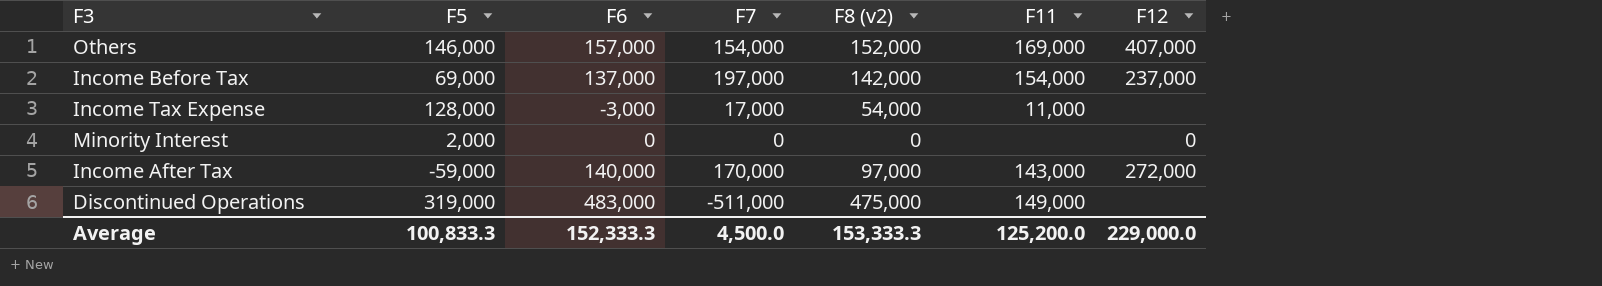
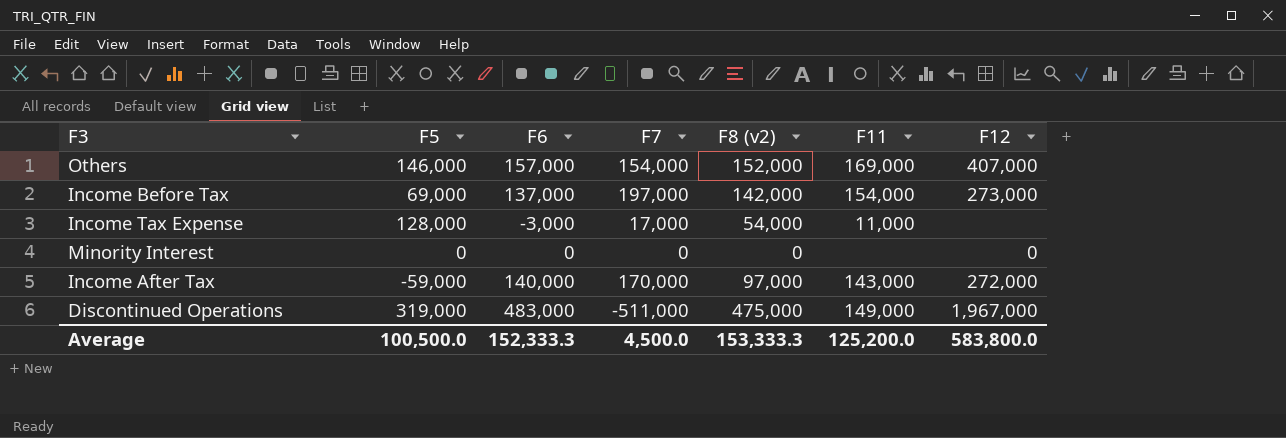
Income Before Tax | F12: 237,000 -> 273,000
Minority Interest | F5: 2,000 -> 0
Discontinued Operations | F12: none -> 1,967,000
Average | F5: 100,833.3 -> 100,500.0
Average | F12: 229,000.0 -> 583,800.0

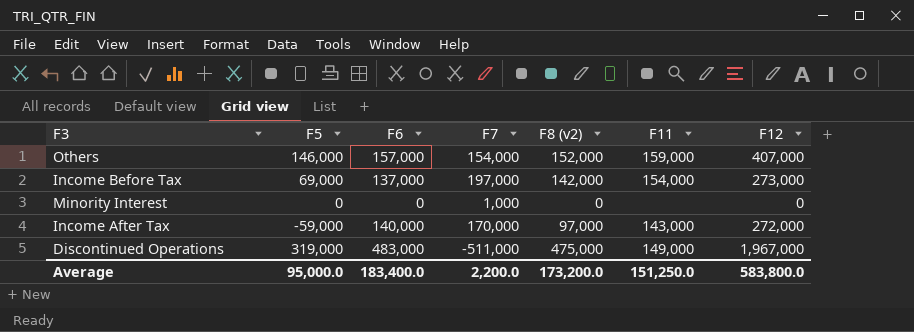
row Income Tax Expense: 128,000 | -3,000 | 17,000 | 54,000 | 11,000 | none -> none
Others | F11: 169,000 -> 159,000
Minority Interest | F7: 0 -> 1,000
Average | F5: 100,500.0 -> 95,000.0
Average | F6: 152,333.3 -> 183,400.0
Average | F7: 4,500.0 -> 2,200.0
Average | F8 (v2): 153,333.3 -> 173,200.0
Average | F11: 125,200.0 -> 151,250.0

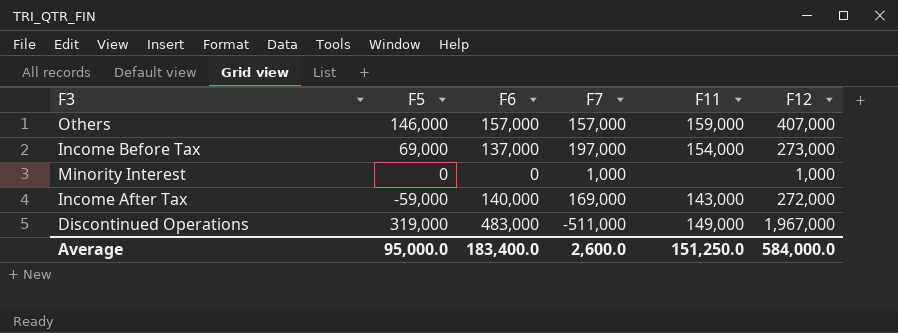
column F8 (v2) | position: 5 -> none
Others | F7: 154,000 -> 157,000
Minority Interest | F12: 0 -> 1,000
Income After Tax | F7: 170,000 -> 169,000
Average | F7: 2,200.0 -> 2,600.0
Average | F12: 583,800.0 -> 584,000.0

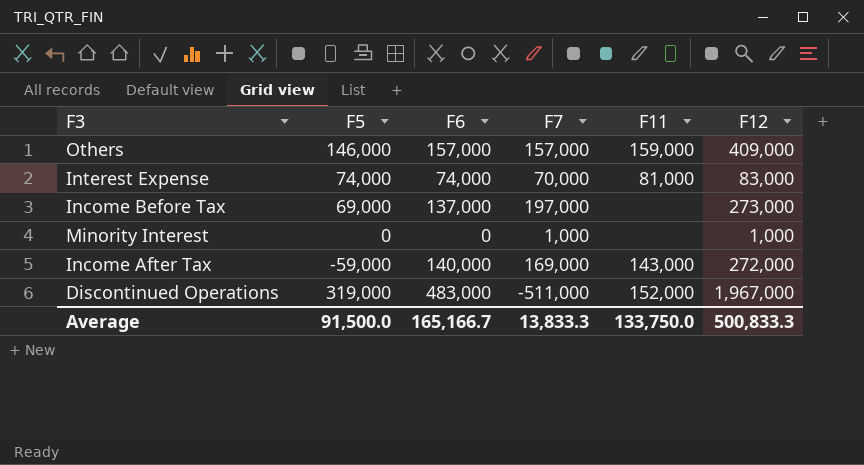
Others | F12: 407,000 -> 409,000
row Interest Expense: none -> 74,000 | 74,000 | 70,000 | 81,000 | 83,000
Income Before Tax | F11: 154,000 -> none
Discontinued Operations | F11: 149,000 -> 152,000
Average | F5: 95,000.0 -> 91,500.0
Average | F6: 183,400.0 -> 165,166.7
Average | F7: 2,600.0 -> 13,833.3
Average | F11: 151,250.0 -> 133,750.0
Average | F12: 584,000.0 -> 500,833.3

